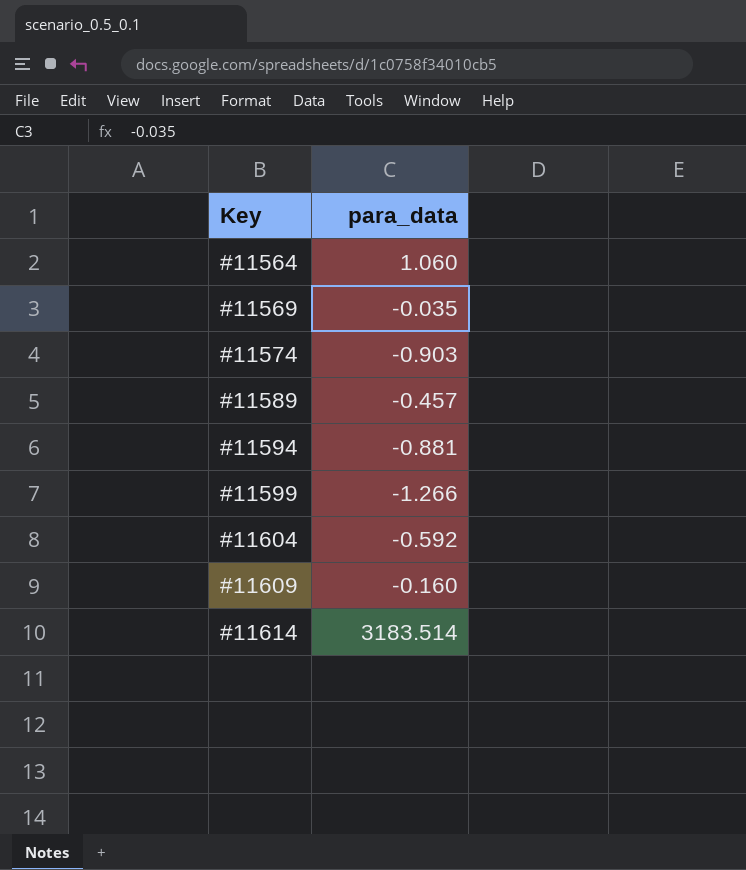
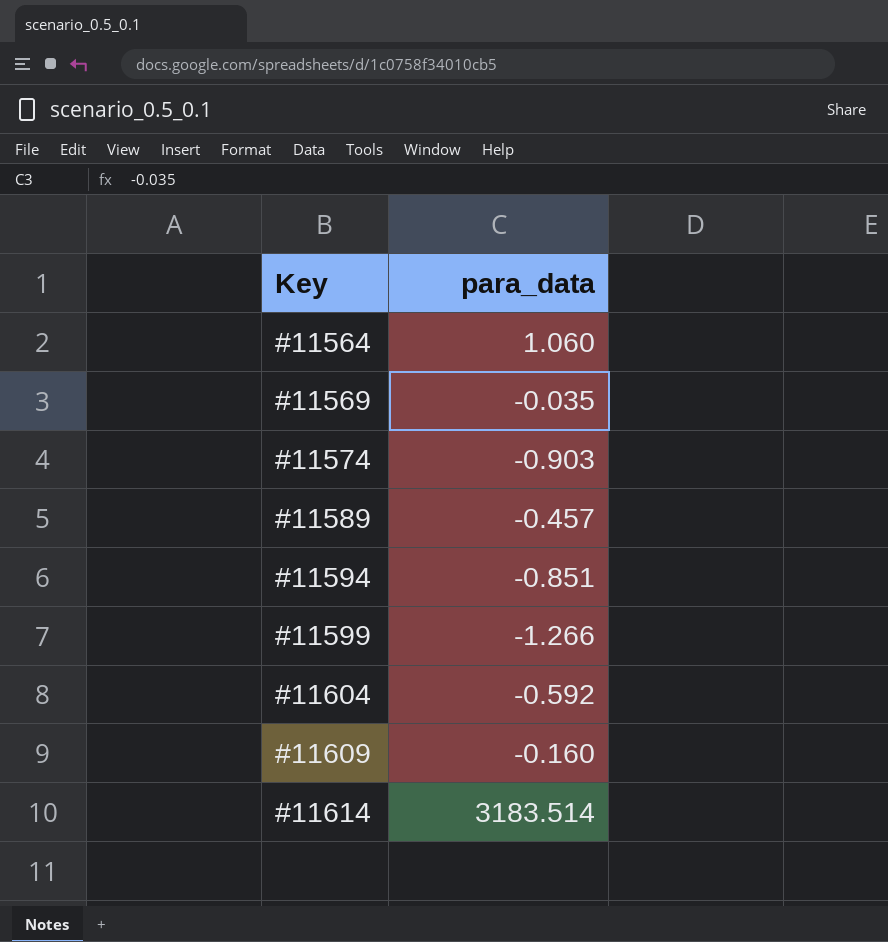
#11594 | para_data: -0.881 -> -0.851

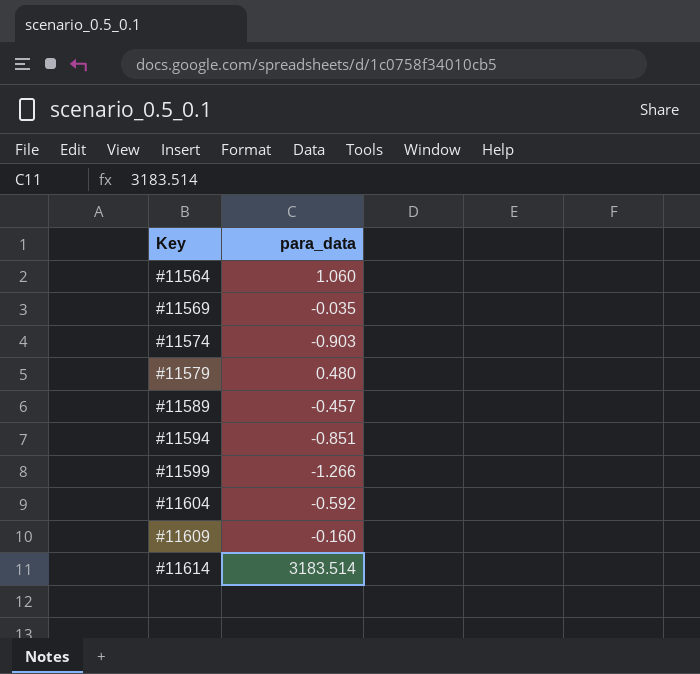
row #11579: none -> 0.480

